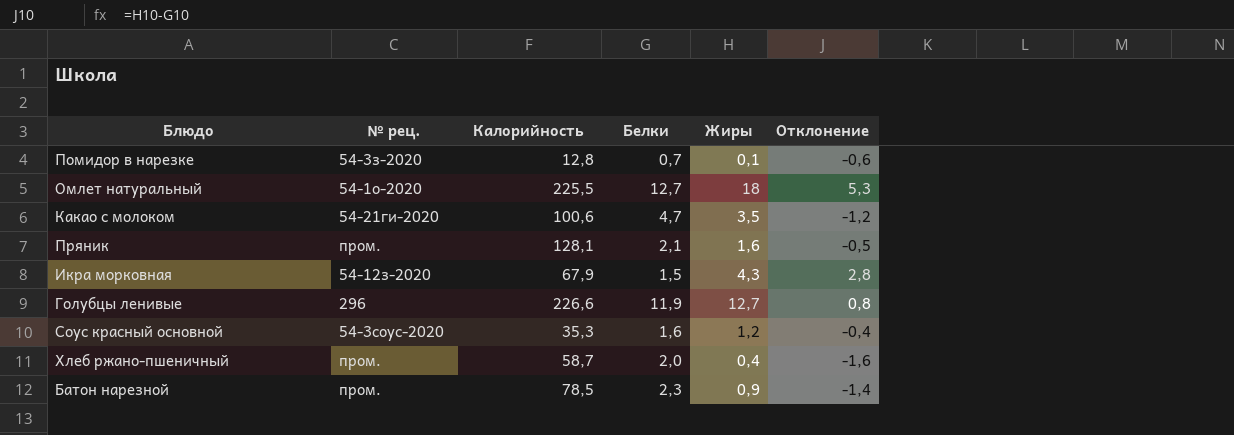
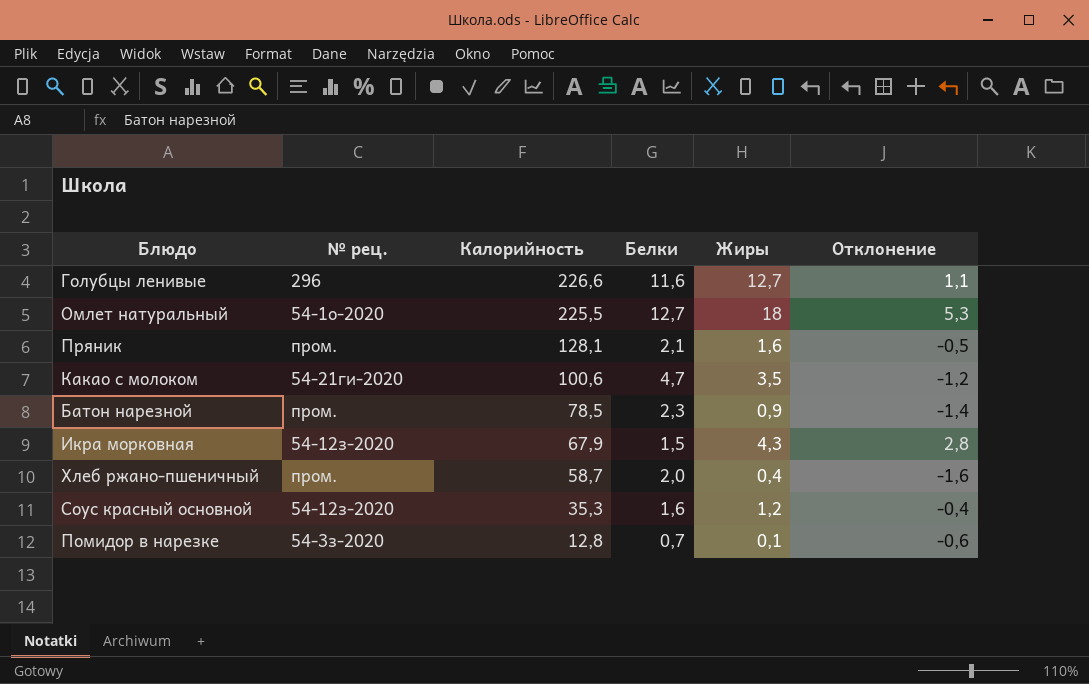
row order: none -> Калорийность descending
Голубцы ленивые | Белки: 11,9 -> 11,6
Голубцы ленивые | Отклонение: 0,8 -> 1,1
Соус красный основной | № рец.: 54-3соус-2020 -> 54-12з-2020

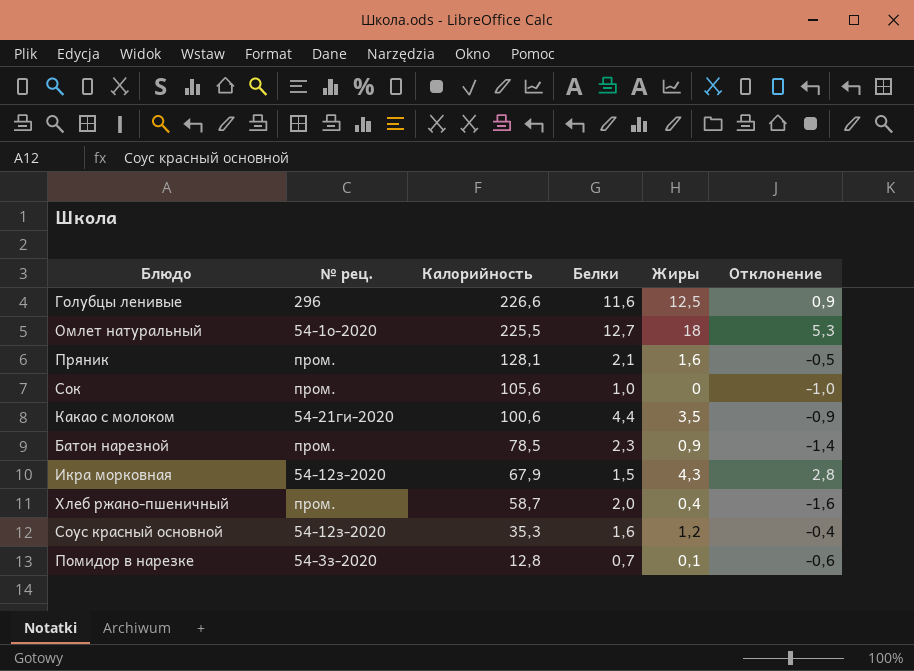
Голубцы ленивые | Жиры: 12,7 -> 12,5
Голубцы ленивые | Отклонение: 1,1 -> 0,9
row Сок: none -> пром. | 105,6 | 1,0 | 0 | -1,0
Какао с молоком | Белки: 4,7 -> 4,4
Какао с молоком | Отклонение: -1,2 -> -0,9

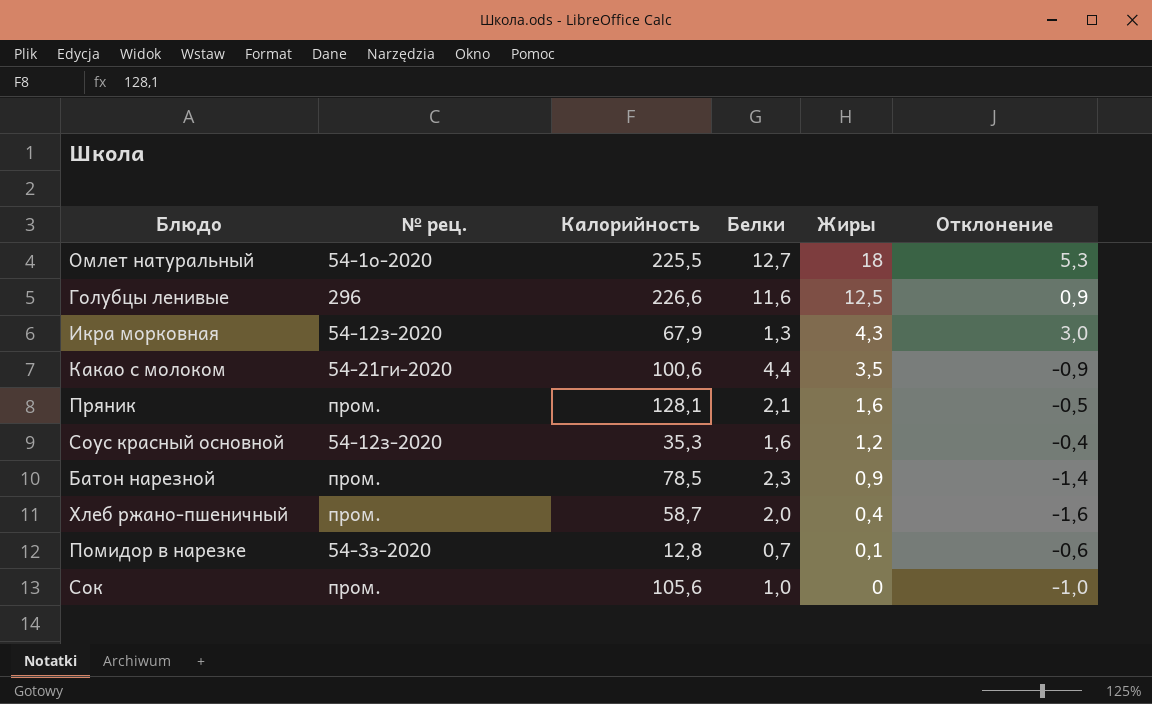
row order: Калорийность descending -> Жиры descending
Икра морковная | Белки: 1,5 -> 1,3
Икра морковная | Отклонение: 2,8 -> 3,0

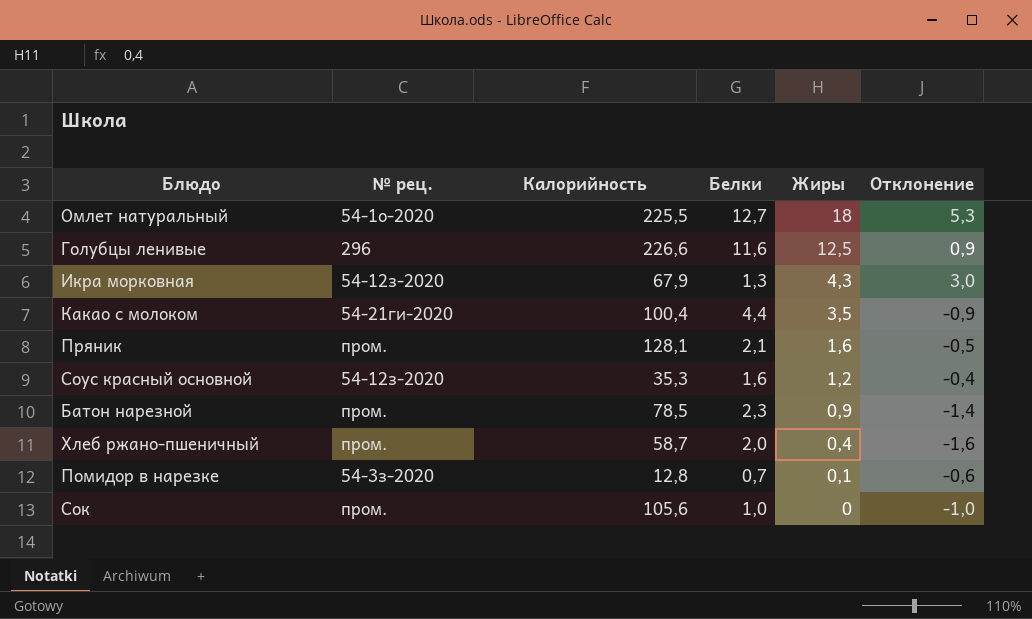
Какао с молоком | Калорийность: 100,6 -> 100,4

